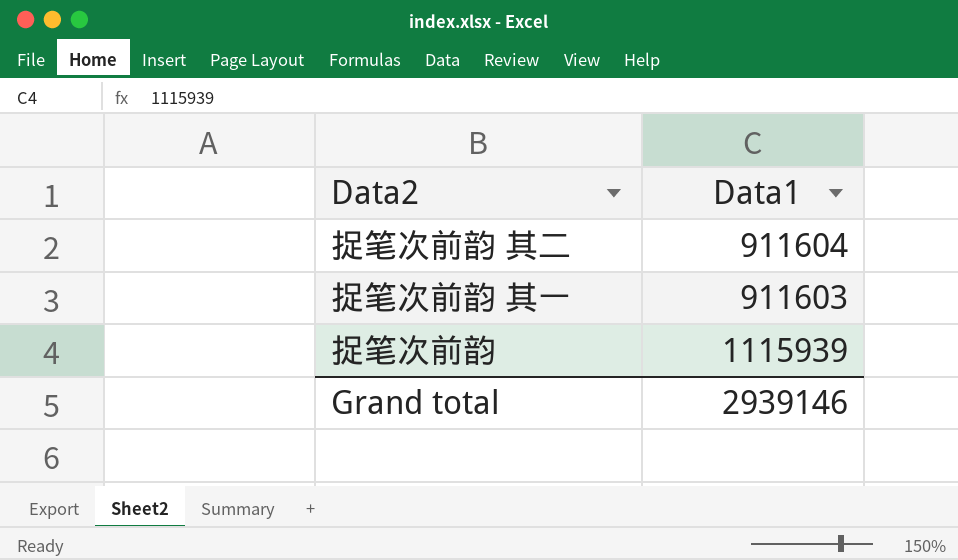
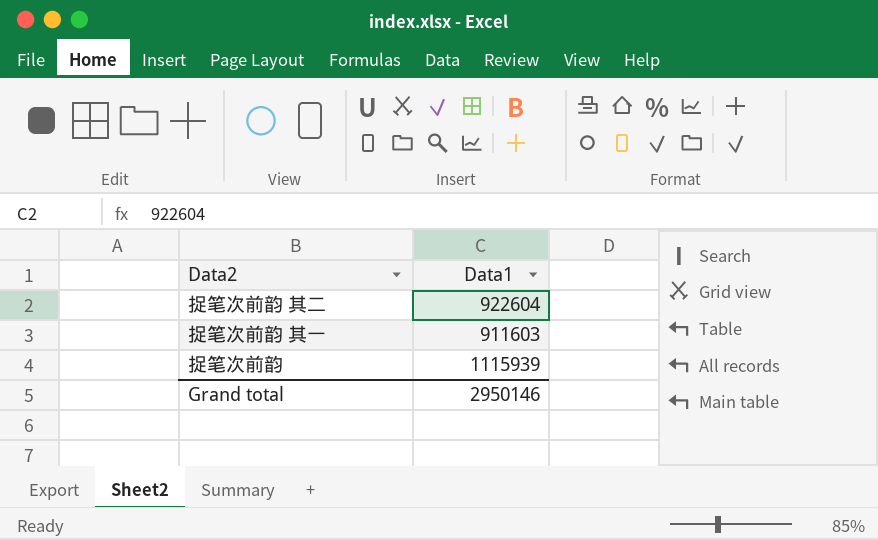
捉笔次前韵 其二 | Data1: 911604 -> 922604
Grand total | Data1: 2939146 -> 2950146

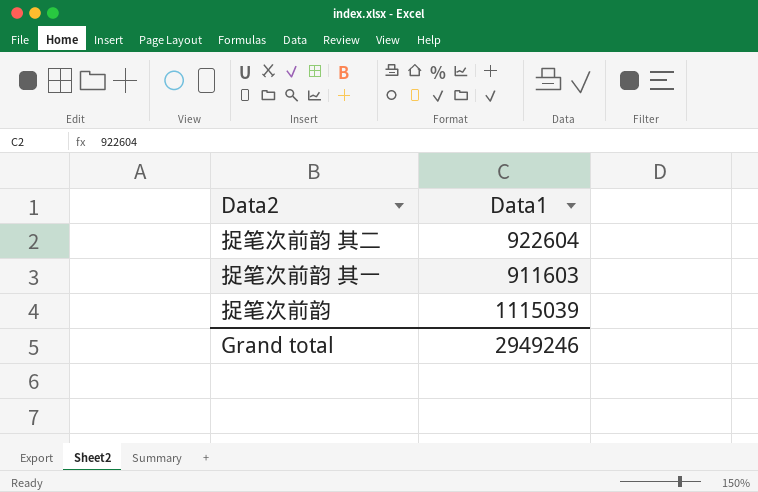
捉笔次前韵 | Data1: 1115939 -> 1115039
Grand total | Data1: 2950146 -> 2949246

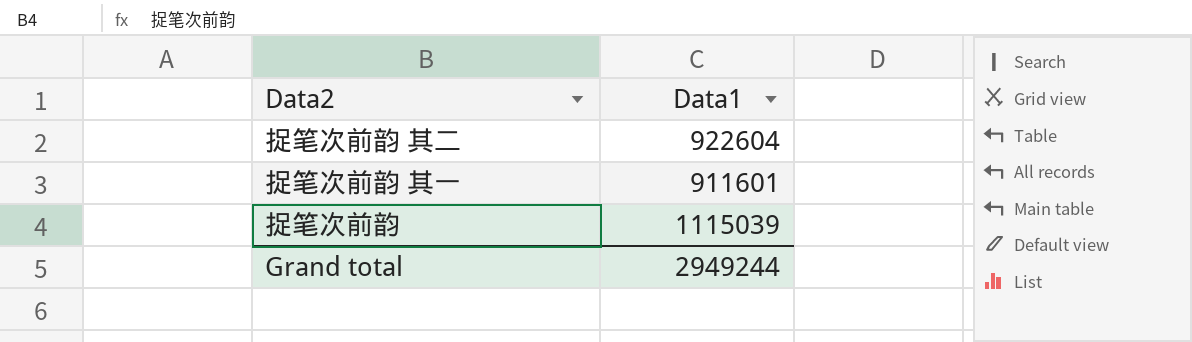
捉笔次前韵 其一 | Data1: 911603 -> 911601
Grand total | Data1: 2949246 -> 2949244

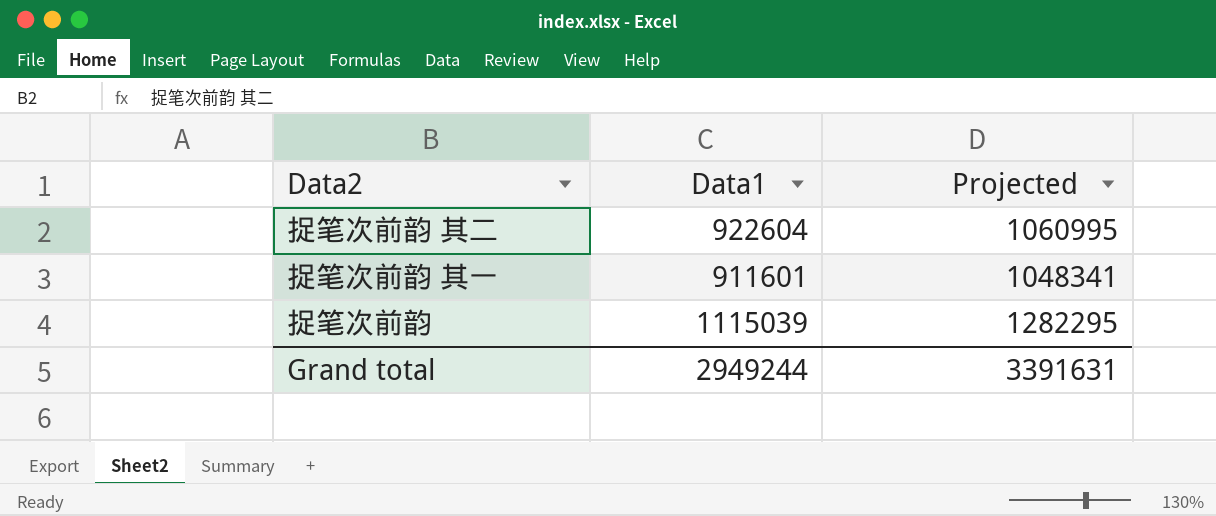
column Projected | formula: none -> [Data1] * 1.15

